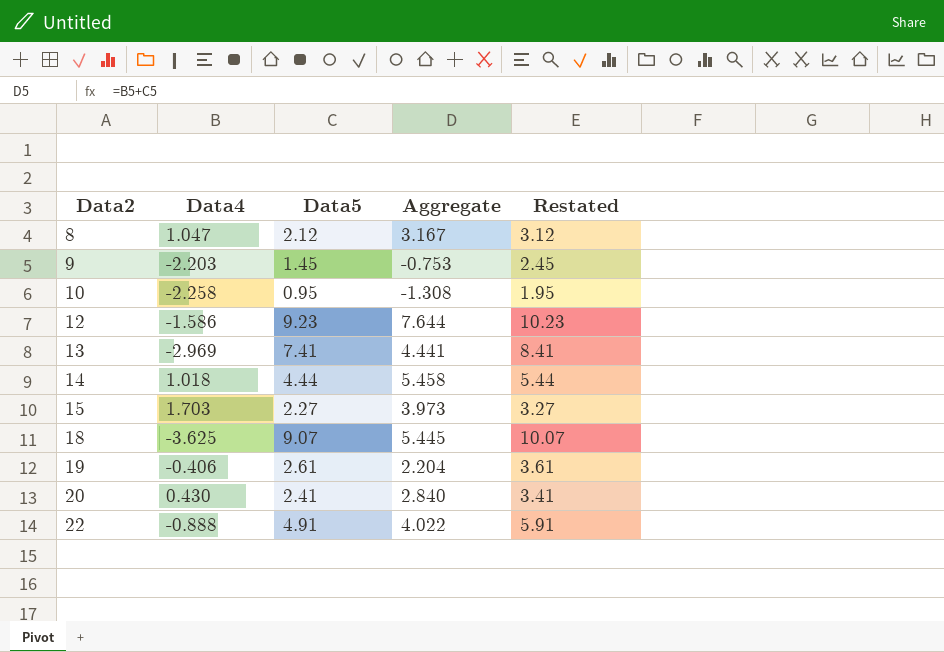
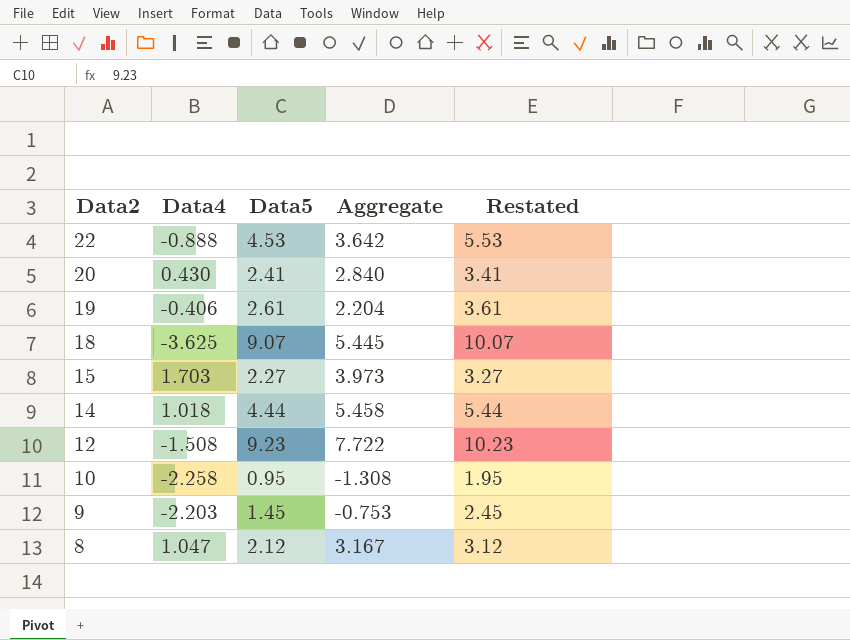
row order: Data2 ascending -> Data2 descending
row 13: -2.969 | 7.41 | 4.441 | 8.41 -> none
22 | Data5: 4.91 -> 4.53
22 | Aggregate: 4.022 -> 3.642
22 | Restated: 5.91 -> 5.53
12 | Data4: -1.586 -> -1.508
12 | Aggregate: 7.644 -> 7.722

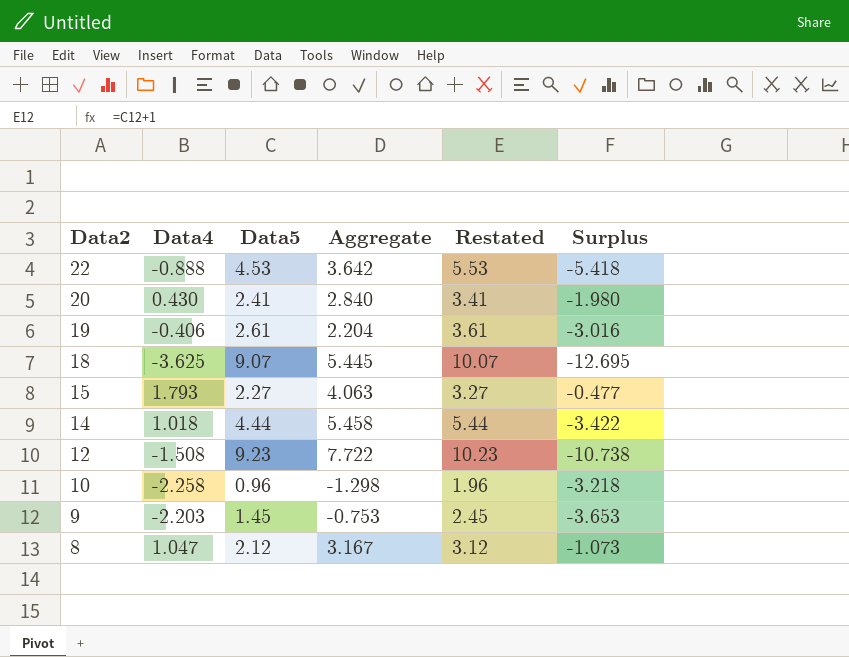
column Surplus | formula: none -> [Data4] - [Data5]
15 | Data4: 1.703 -> 1.793
15 | Aggregate: 3.973 -> 4.063
10 | Data5: 0.95 -> 0.96
10 | Aggregate: -1.308 -> -1.298
10 | Restated: 1.95 -> 1.96

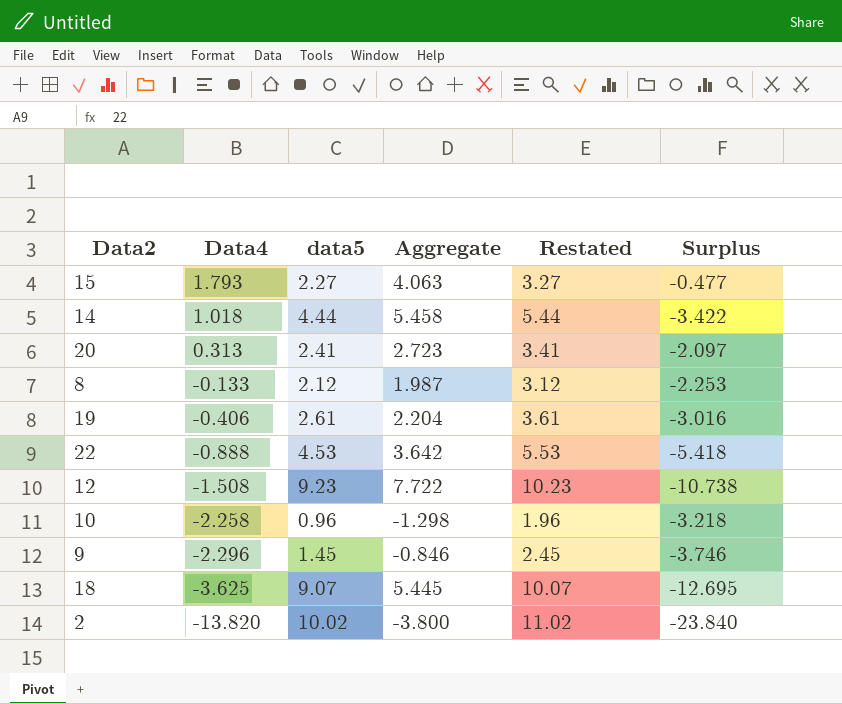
row order: Data2 descending -> Data4 descending
column name: Data5 -> data5
20 | Data4: 0.430 -> 0.313
20 | Aggregate: 2.840 -> 2.723
20 | Surplus: -1.980 -> -2.097
8 | Data4: 1.047 -> -0.133
8 | Aggregate: 3.167 -> 1.987
8 | Surplus: -1.073 -> -2.253
9 | Data4: -2.203 -> -2.296
9 | Aggregate: -0.753 -> -0.846
9 | Surplus: -3.653 -> -3.746
row 2: none -> -13.820 | 10.02 | -3.800 | 11.02 | -23.840

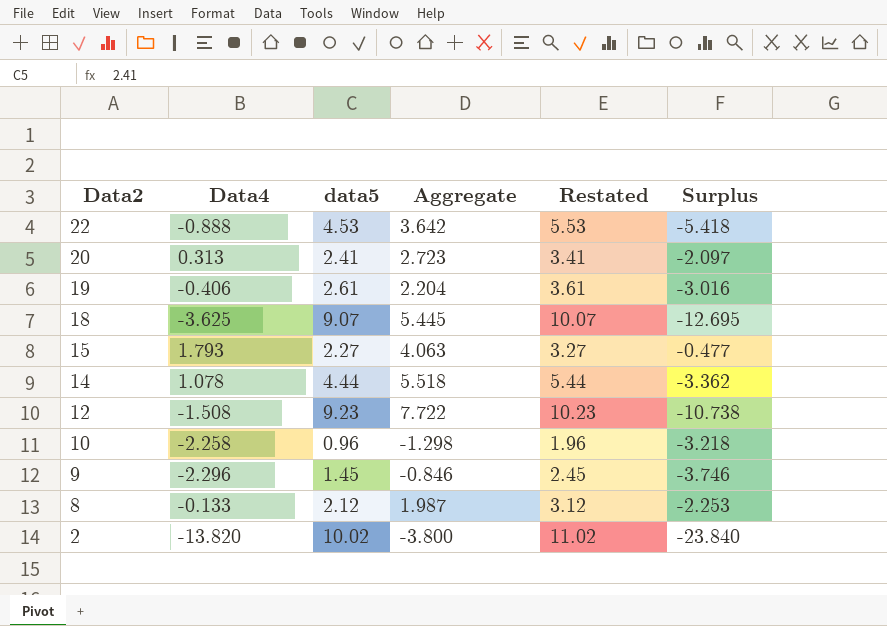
row order: Data4 descending -> Data2 descending
14 | Data4: 1.018 -> 1.078
14 | Aggregate: 5.458 -> 5.518
14 | Surplus: -3.422 -> -3.362

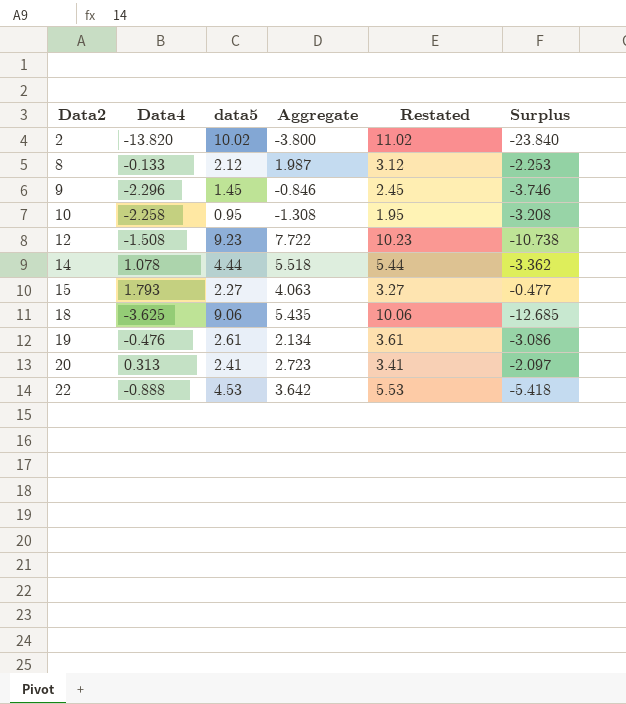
row order: Data2 descending -> Data2 ascending
10 | data5: 0.96 -> 0.95
10 | Aggregate: -1.298 -> -1.308
10 | Restated: 1.96 -> 1.95
10 | Surplus: -3.218 -> -3.208
18 | data5: 9.07 -> 9.06
18 | Aggregate: 5.445 -> 5.435
18 | Restated: 10.07 -> 10.06
18 | Surplus: -12.695 -> -12.685
19 | Data4: -0.406 -> -0.476
19 | Aggregate: 2.204 -> 2.134
19 | Surplus: -3.016 -> -3.086

